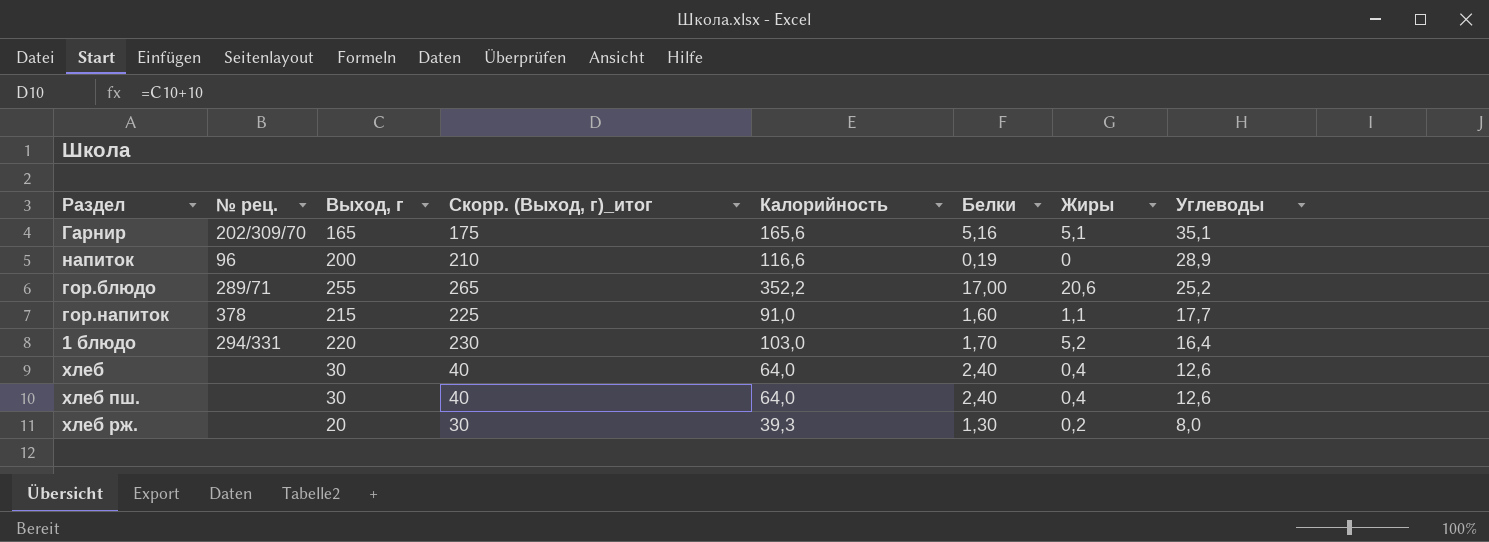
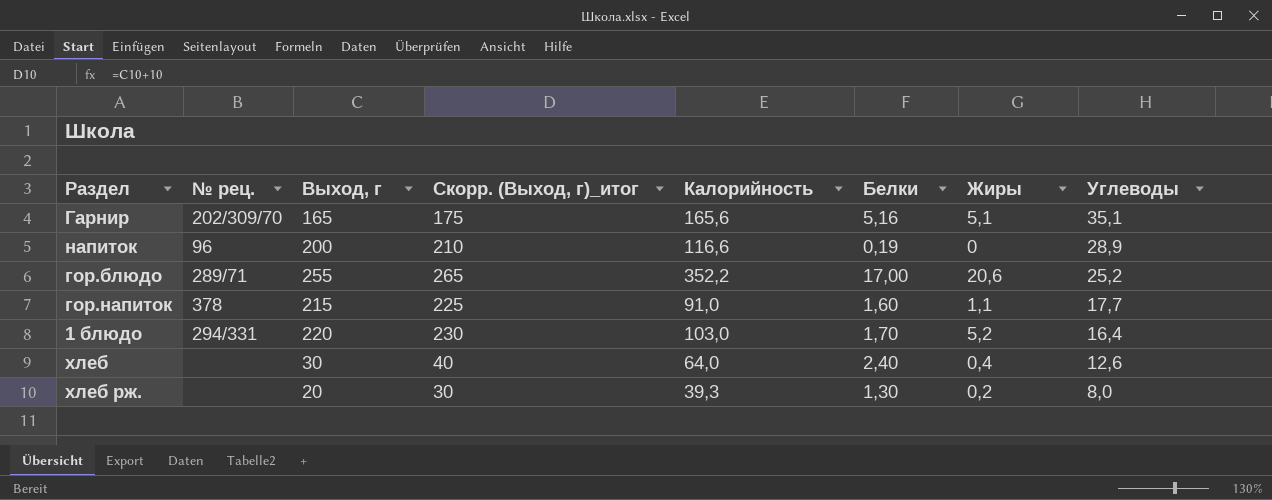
row хлеб пш.: none | 30 | 40 | 64,0 | 2,40 | 0,4 | 12,6 -> none

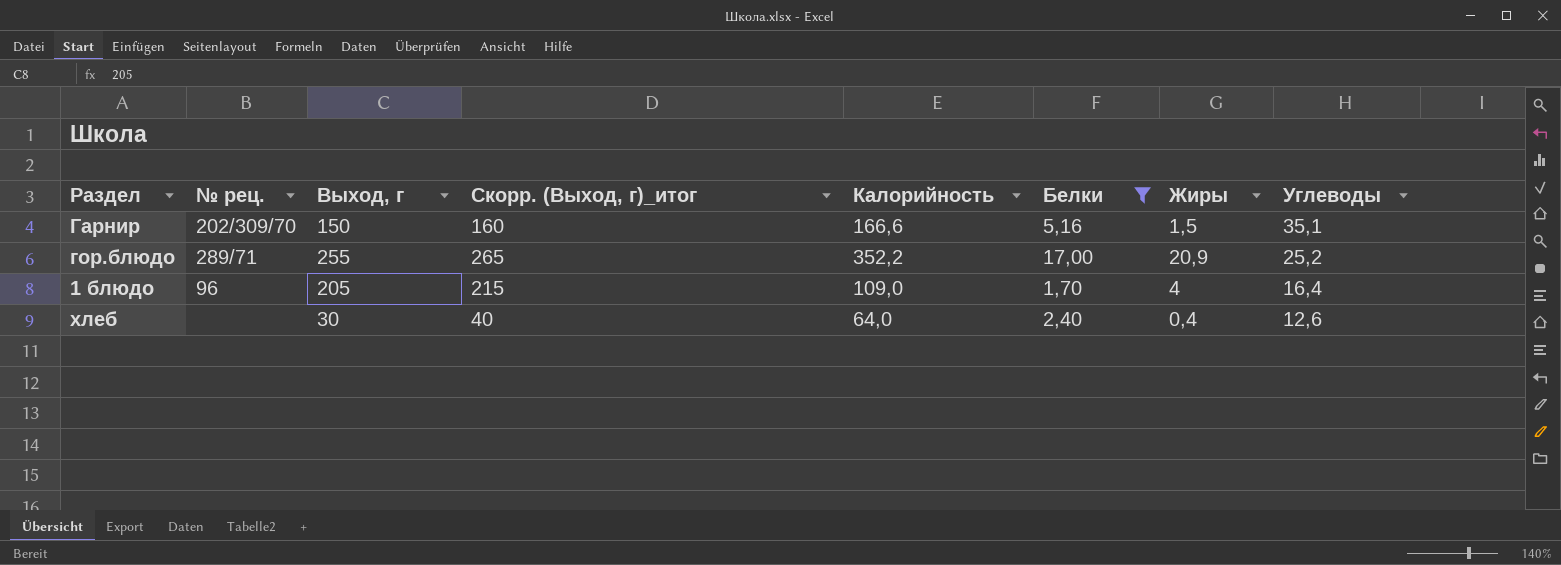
filter: none -> Белки >= 1,70
Гарнир | Выход, г: 165 -> 150
Гарнир | Скорр. (Выход, г)_итог: 175 -> 160
Гарнир | Калорийность: 165,6 -> 166,6
Гарнир | Жиры: 5,1 -> 1,5
гор.блюдо | Жиры: 20,6 -> 20,9
1 блюдо | № рец.: 294/331 -> 96
1 блюдо | Выход, г: 220 -> 205
1 блюдо | Скорр. (Выход, г)_итог: 230 -> 215
1 блюдо | Калорийность: 103,0 -> 109,0
1 блюдо | Жиры: 5,2 -> 4

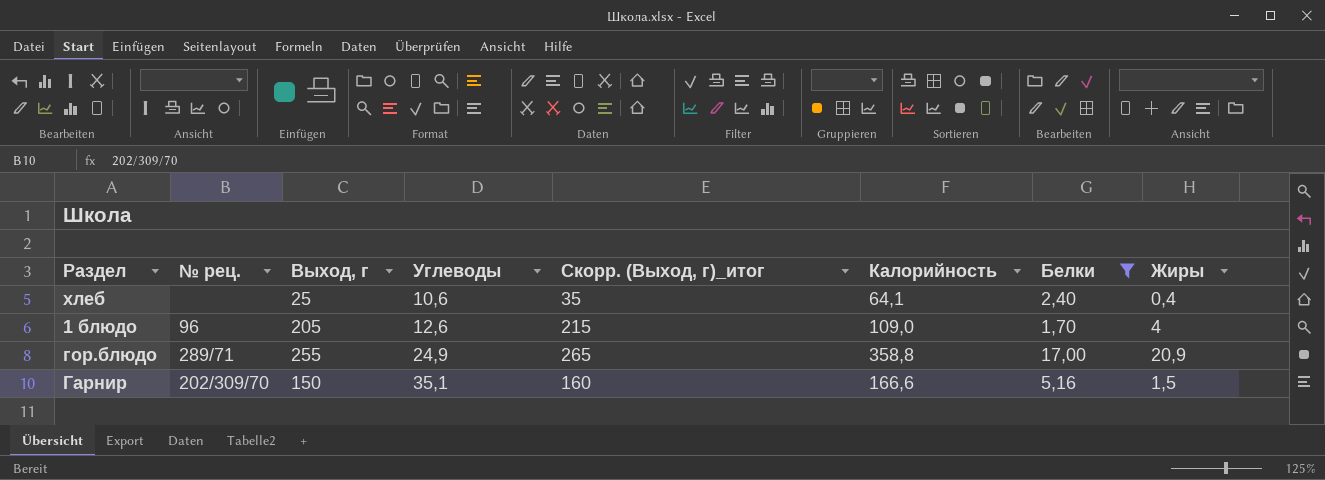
row order: Углеводы descending -> Углеводы ascending
column Углеводы | position: 8 -> 4
хлеб | Выход, г: 30 -> 25
хлеб | Углеводы: 12,6 -> 10,6
хлеб | Скорр. (Выход, г)_итог: 40 -> 35
хлеб | Калорийность: 64,0 -> 64,1
1 блюдо | Углеводы: 16,4 -> 12,6
гор.блюдо | Углеводы: 25,2 -> 24,9
гор.блюдо | Калорийность: 352,2 -> 358,8

